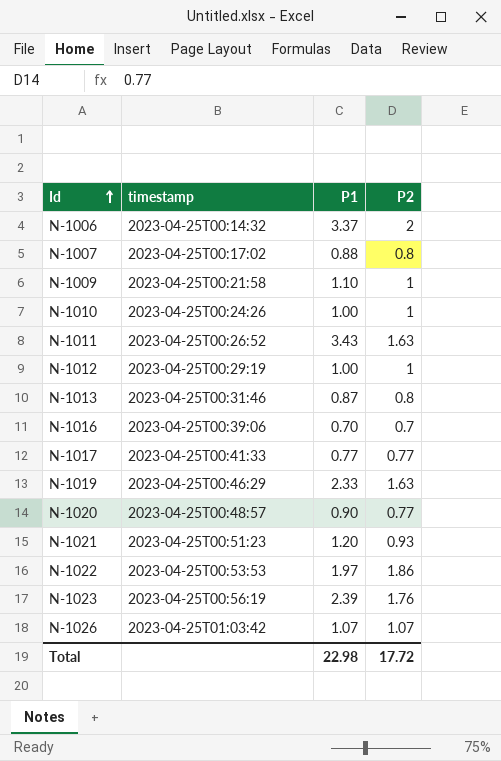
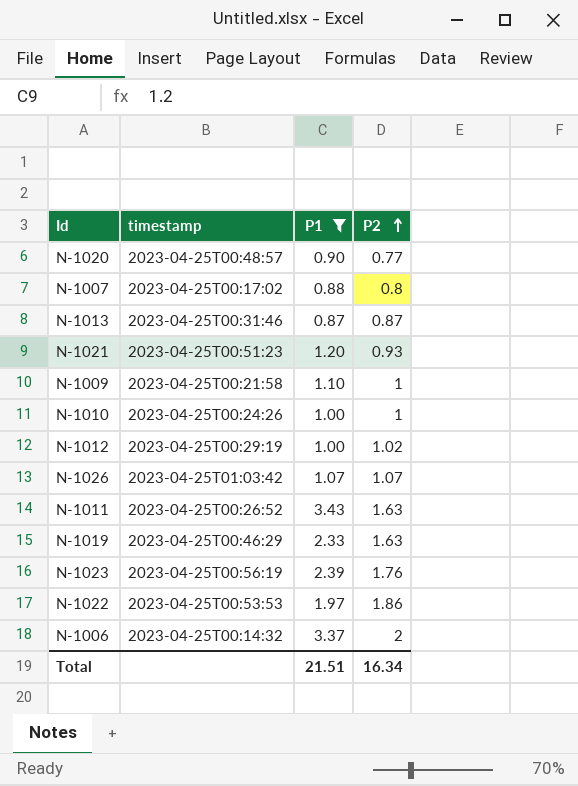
filter: none -> P1 >= 0.87
row order: Id ascending -> P2 ascending
N-1013 | P2: 0.8 -> 0.87
N-1012 | P2: 1 -> 1.02
Total | P1: 22.98 -> 21.51
Total | P2: 17.72 -> 16.34

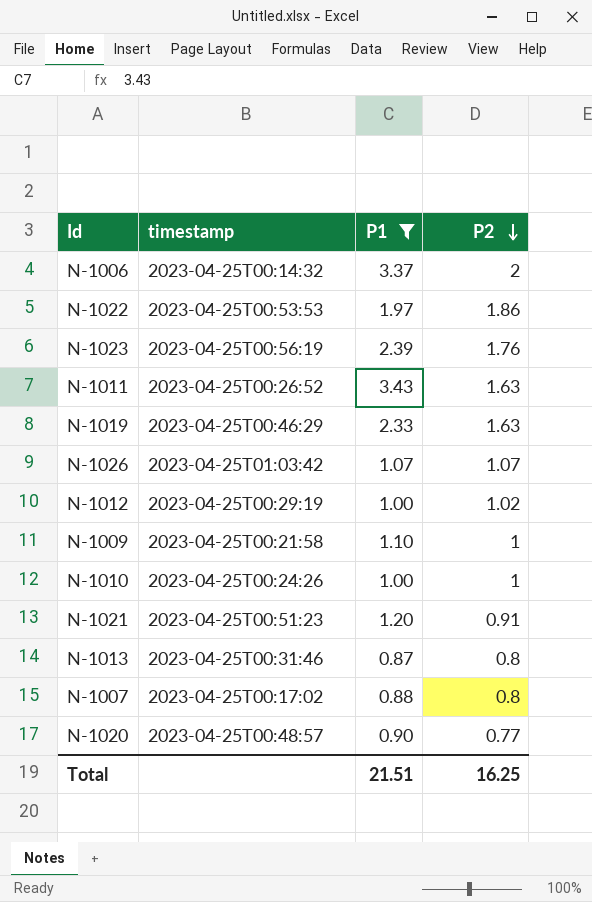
row order: P2 ascending -> P2 descending
N-1021 | P2: 0.93 -> 0.91
N-1013 | P2: 0.87 -> 0.8
Total | P2: 16.34 -> 16.25

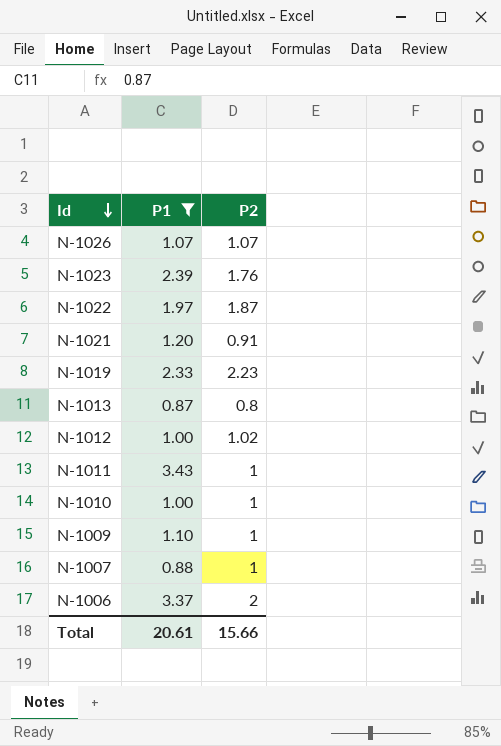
row order: P2 descending -> Id descending
column timestamp | position: 2 -> none
row N-1020: 2023-04-25T00:48:57 | 0.90 | 0.77 -> none
N-1022 | P2: 1.86 -> 1.87
N-1019 | P2: 1.63 -> 2.23
N-1011 | P2: 1.63 -> 1
N-1007 | P2: 0.8 -> 1
Total | P1: 21.51 -> 20.61
Total | P2: 16.25 -> 15.66

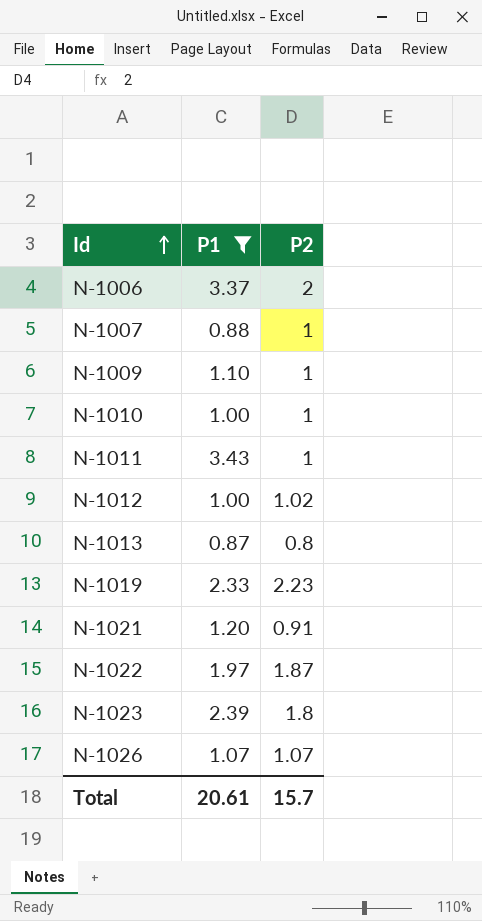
row order: Id descending -> Id ascending
N-1023 | P2: 1.76 -> 1.8
Total | P2: 15.66 -> 15.7

